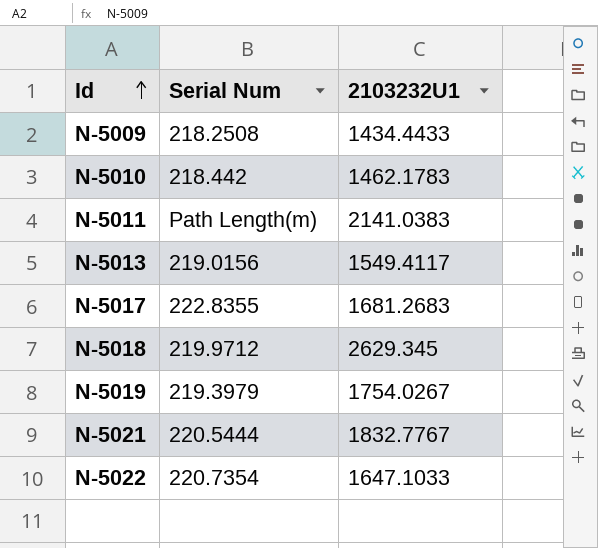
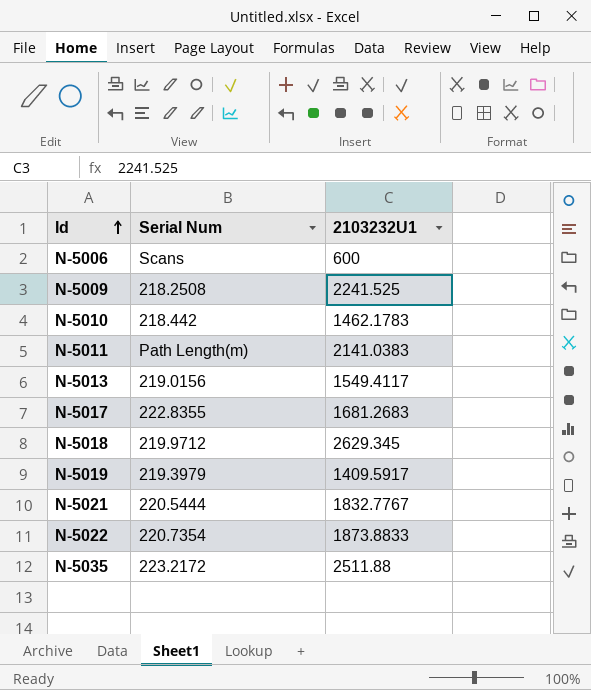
row N-5006: none -> Scans | 600
N-5009 | 2103232U1: 1434.4433 -> 2241.525
N-5019 | 2103232U1: 1754.0267 -> 1409.5917
N-5022 | 2103232U1: 1647.1033 -> 1873.8833
row N-5035: none -> 223.2172 | 2511.88

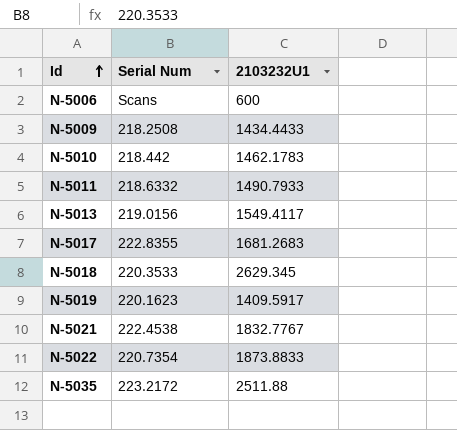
N-5009 | 2103232U1: 2241.525 -> 1434.4433
N-5011 | Serial Num: Path Length(m) -> 218.6332
N-5011 | 2103232U1: 2141.0383 -> 1490.7933
N-5018 | Serial Num: 219.9712 -> 220.3533
N-5019 | Serial Num: 219.3979 -> 220.1623
N-5021 | Serial Num: 220.5444 -> 222.4538

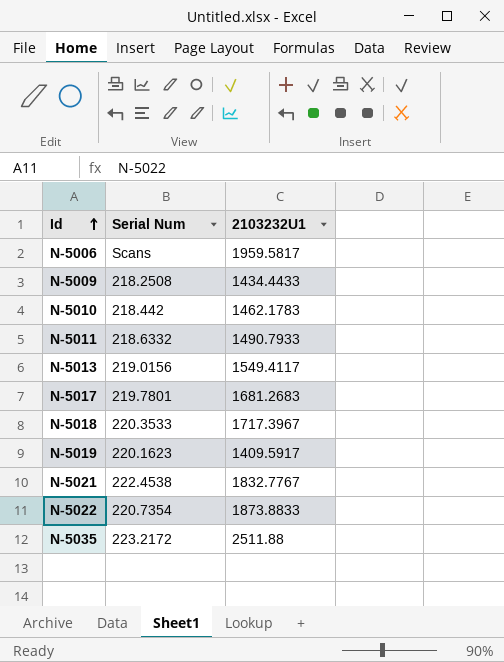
N-5006 | 2103232U1: 600 -> 1959.5817
N-5017 | Serial Num: 222.8355 -> 219.7801
N-5018 | 2103232U1: 2629.345 -> 1717.3967

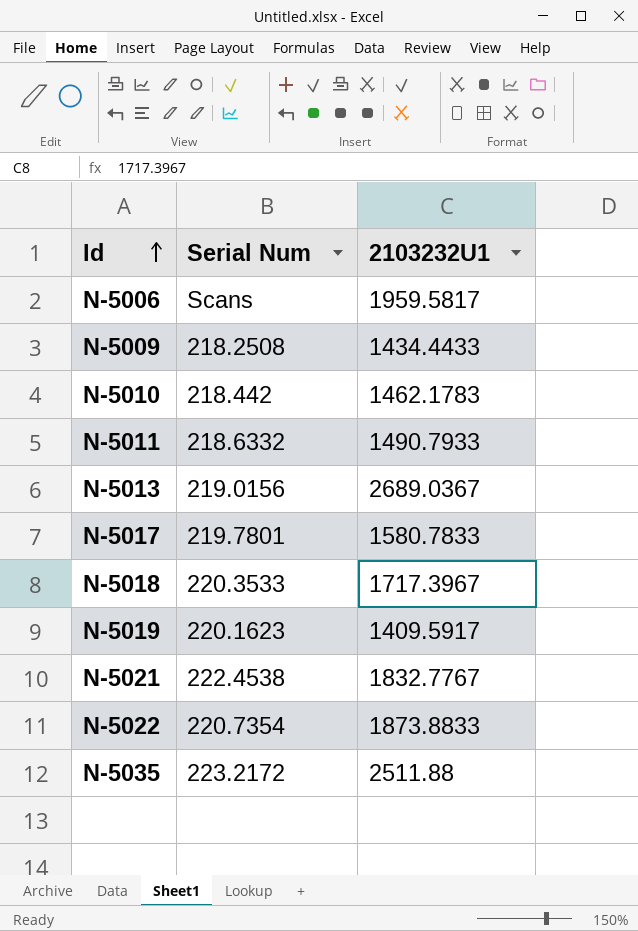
N-5013 | 2103232U1: 1549.4117 -> 2689.0367
N-5017 | 2103232U1: 1681.2683 -> 1580.7833

